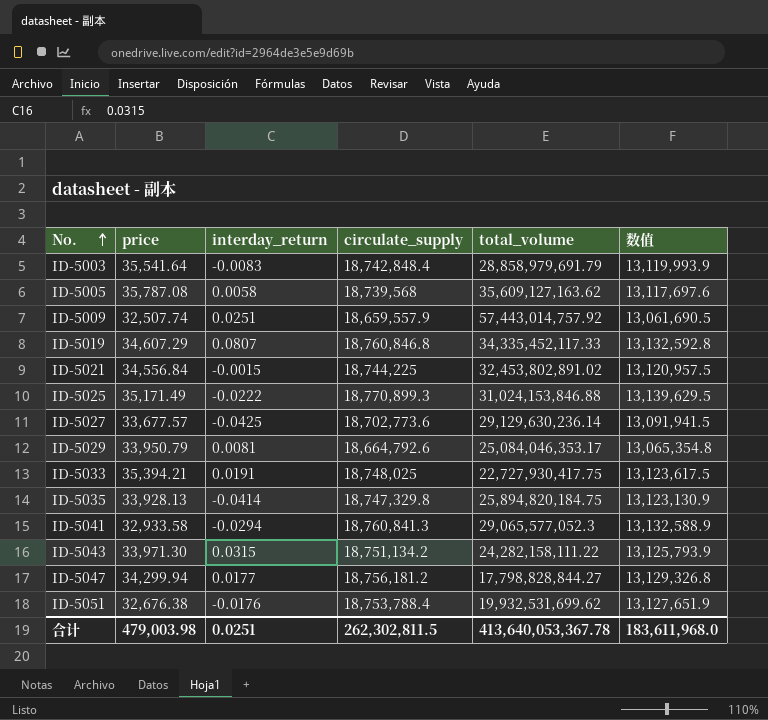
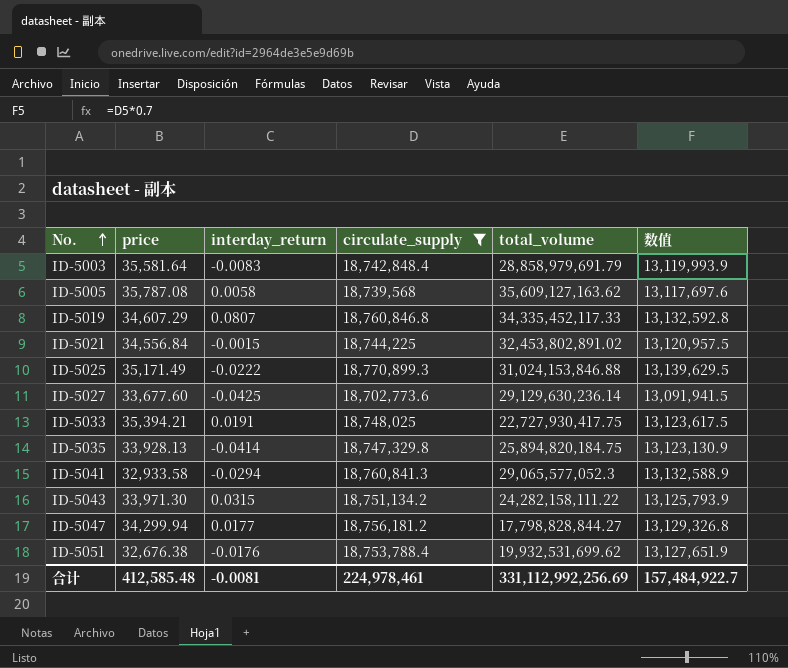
filter: none -> circulate_supply >= 18,702,773.6
ID-5003 | price: 35,541.64 -> 35,581.64
ID-5027 | price: 33,677.57 -> 33,677.60
合计 | price: 479,003.98 -> 412,585.48
合计 | interday_return: 0.0251 -> -0.0081
合计 | circulate_supply: 262,302,811.5 -> 224,978,461
合计 | total_volume: 413,640,053,367.78 -> 331,112,992,256.69
合计 | 数值: 183,611,968.0 -> 157,484,922.7

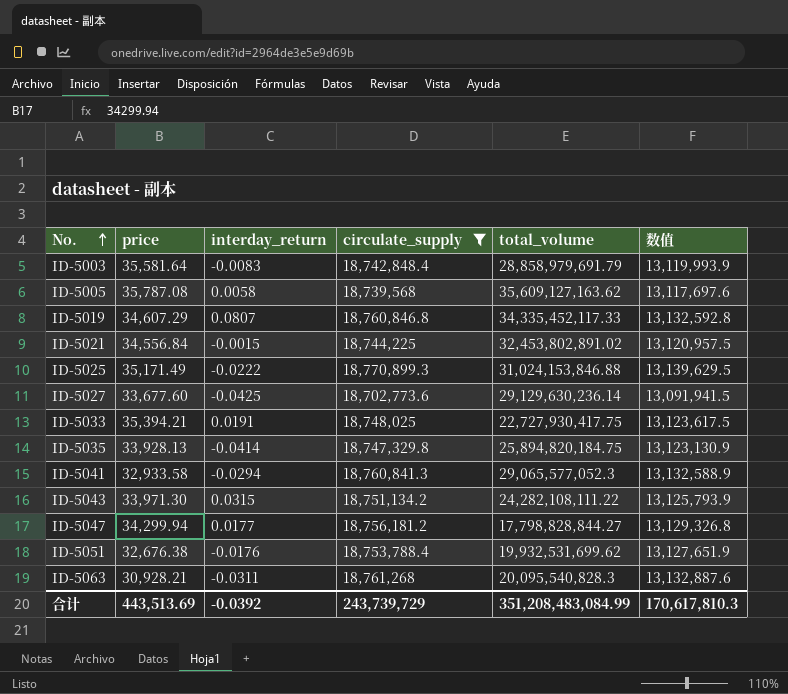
ID-5043 | total_volume: 24,282,158,111.22 -> 24,282,108,111.22
row ID-5063: none -> 30,928.21 | -0.0311 | 18,761,268 | 20,095,540,828.3 | 13,132,887.6
合计 | price: 412,585.48 -> 443,513.69
合计 | interday_return: -0.0081 -> -0.0392
合计 | circulate_supply: 224,978,461 -> 243,739,729
合计 | total_volume: 331,112,992,256.69 -> 351,208,483,084.99
合计 | 数值: 157,484,922.7 -> 170,617,810.3

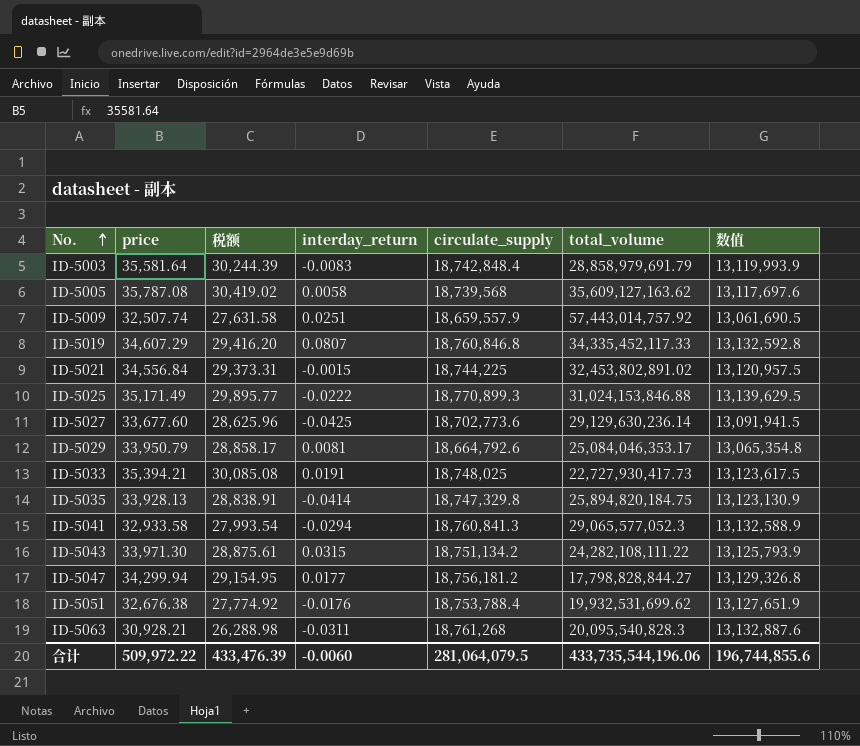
filter: circulate_supply >= 18,702,773.6 -> none
column 税额 | formula: none -> [price] * 0.85
ID-5033 | total_volume: 22,727,930,417.75 -> 22,727,930,417.73
合计 | price: 443,513.69 -> 509,972.22
合计 | interday_return: -0.0392 -> -0.0060
合计 | circulate_supply: 243,739,729 -> 281,064,079.5
合计 | total_volume: 351,208,483,084.99 -> 433,735,544,196.06
合计 | 数值: 170,617,810.3 -> 196,744,855.6

